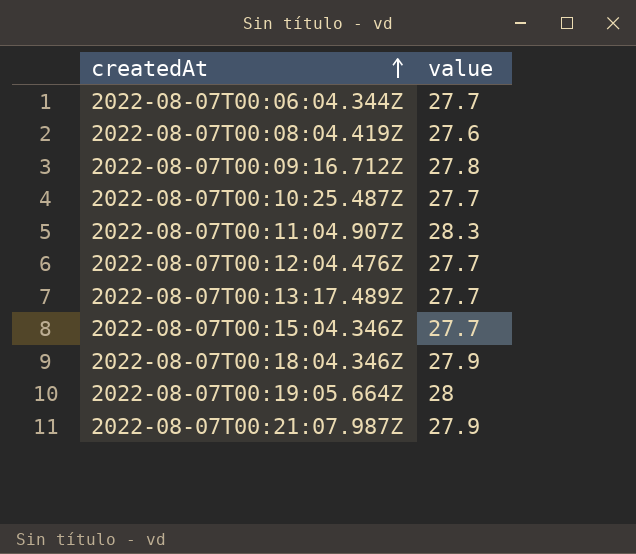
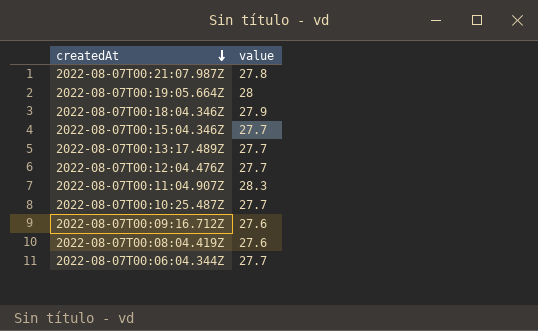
row order: createdAt ascending -> createdAt descending
2022-08-07T00:21:07.987Z | value: 27.9 -> 27.8
2022-08-07T00:09:16.712Z | value: 27.8 -> 27.6

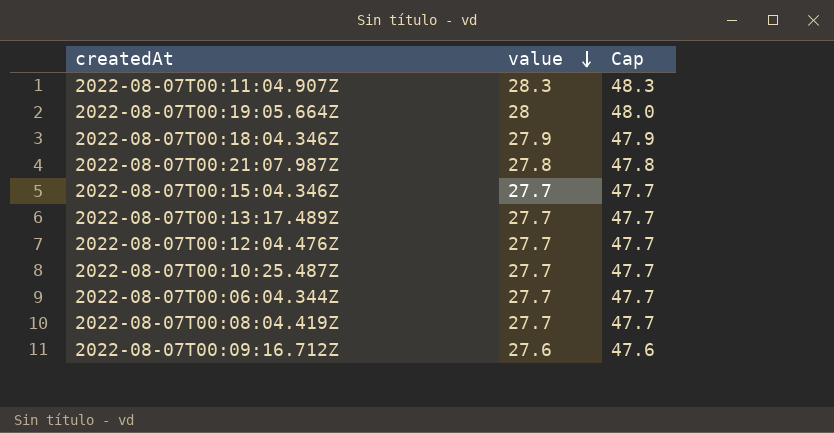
row order: createdAt descending -> value descending
column Cap | formula: none -> [value] + 20
2022-08-07T00:08:04.419Z | value: 27.6 -> 27.7

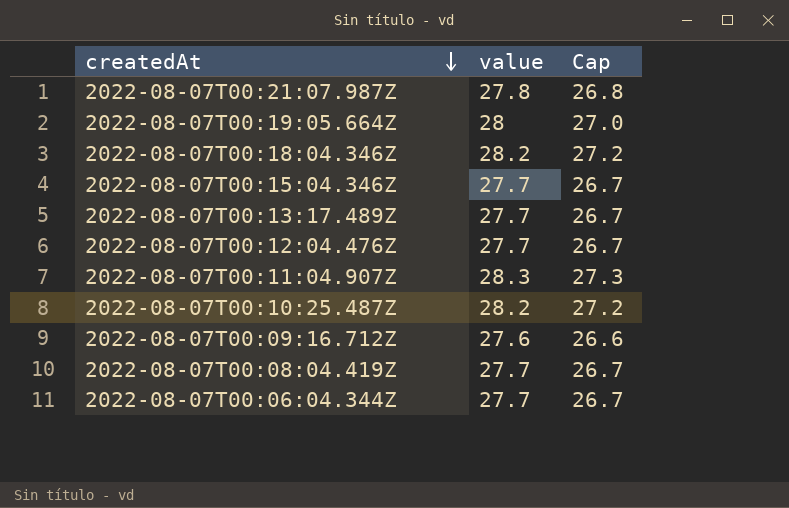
row order: value descending -> createdAt descending
column Cap | formula: [value] + 20 -> [value] - 1
2022-08-07T00:18:04.346Z | value: 27.9 -> 28.2
2022-08-07T00:10:25.487Z | value: 27.7 -> 28.2

